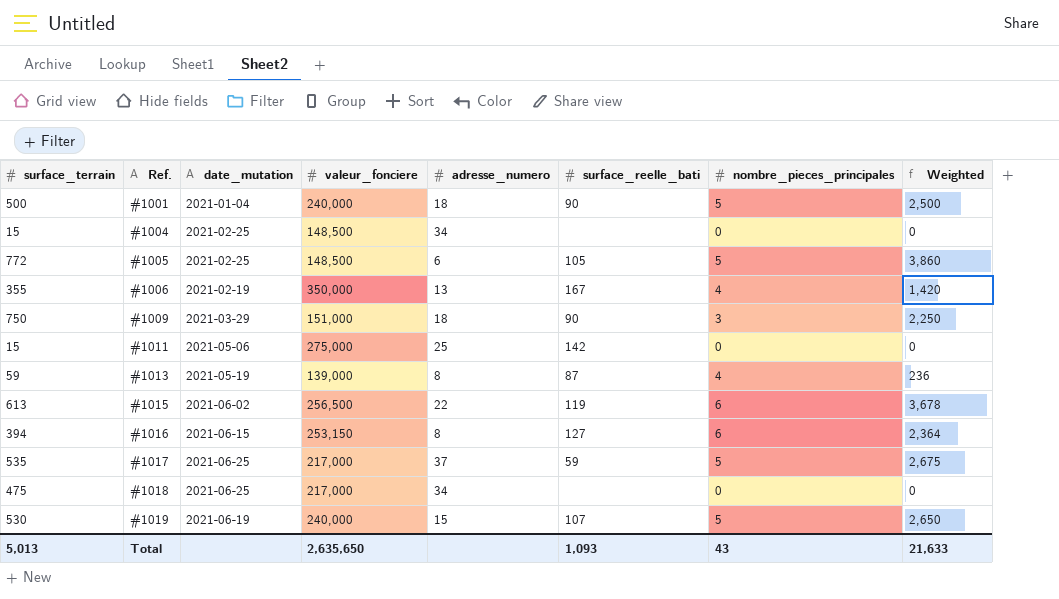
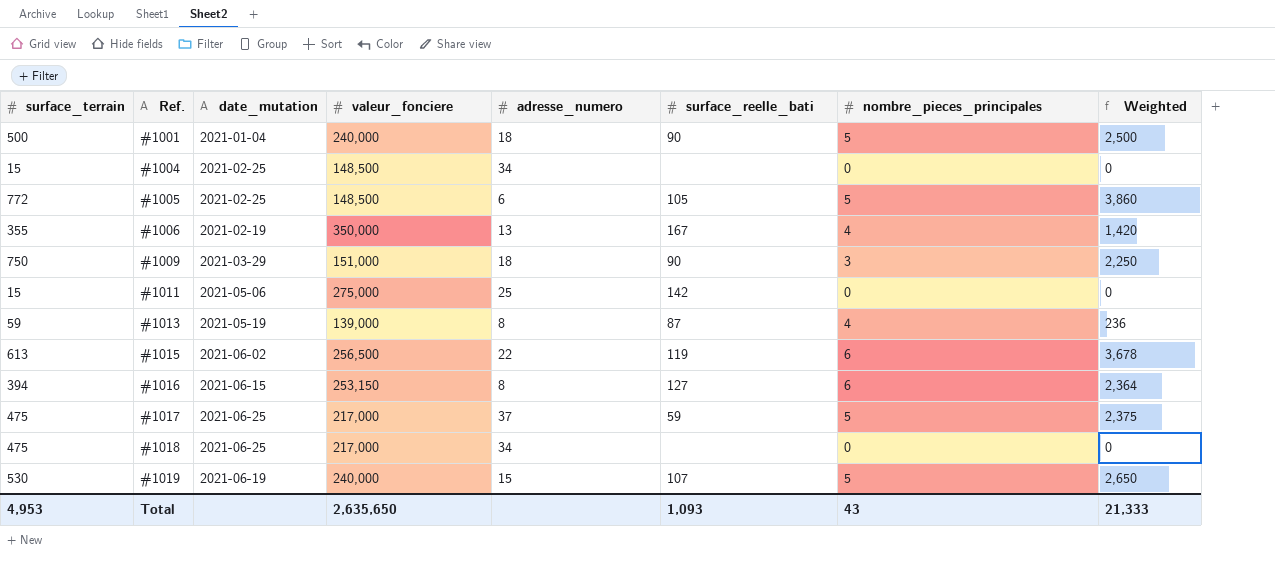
#1017 | surface_terrain: 535 -> 475
#1017 | Weighted: 2,675 -> 2,375
Total | surface_terrain: 5,013 -> 4,953
Total | Weighted: 21,633 -> 21,333

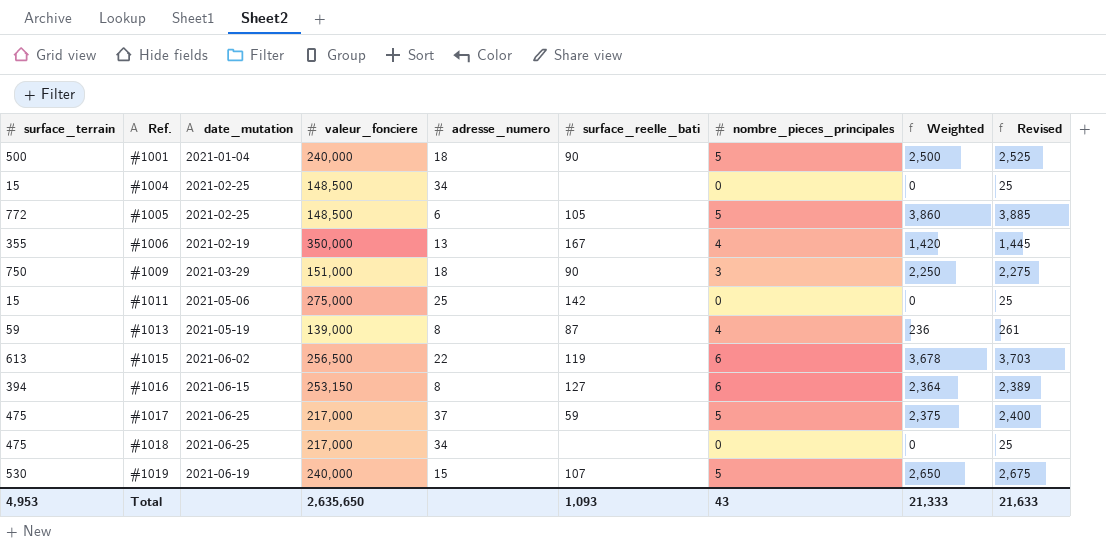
column Revised | formula: none -> [Weighted] + 25

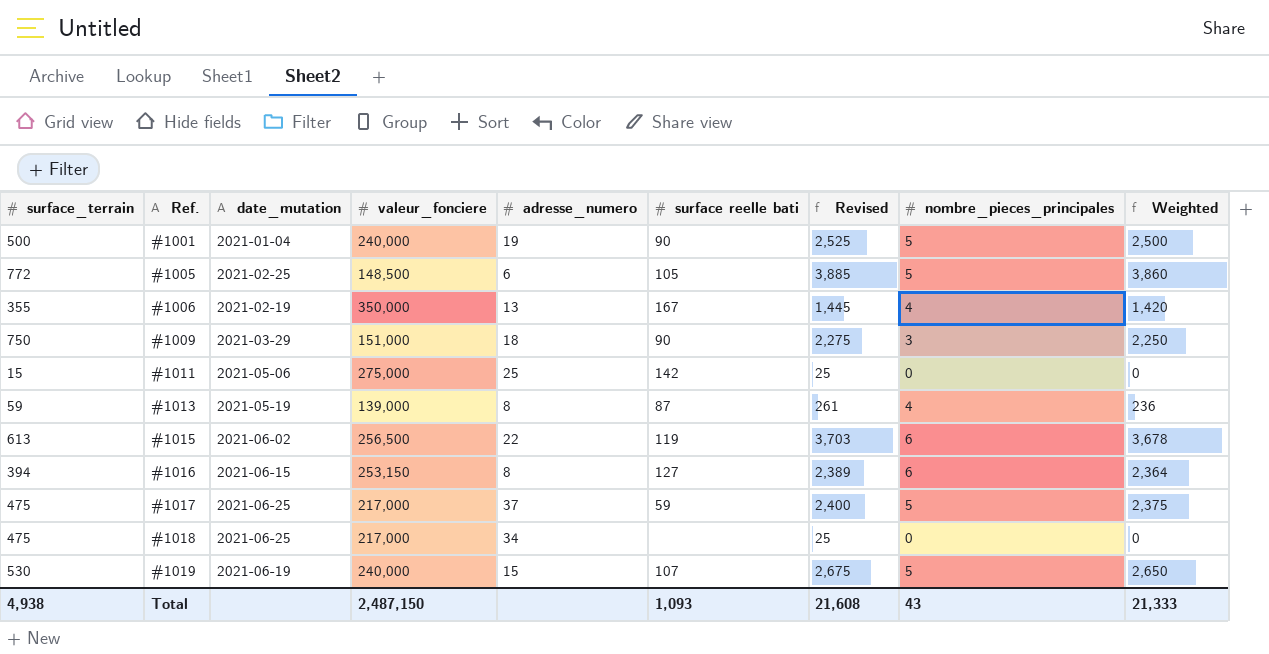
column name: surface_reelle_bati -> surface reelle bati
column Revised | position: 9 -> 7
row #1004: 15 | 2021-02-25 | 148,500 | 34 | none | 0 | 0 | 25 -> none
#1001 | adresse_numero: 18 -> 19
Total | surface_terrain: 4,953 -> 4,938
Total | valeur_fonciere: 2,635,650 -> 2,487,150
Total | Revised: 21,633 -> 21,608

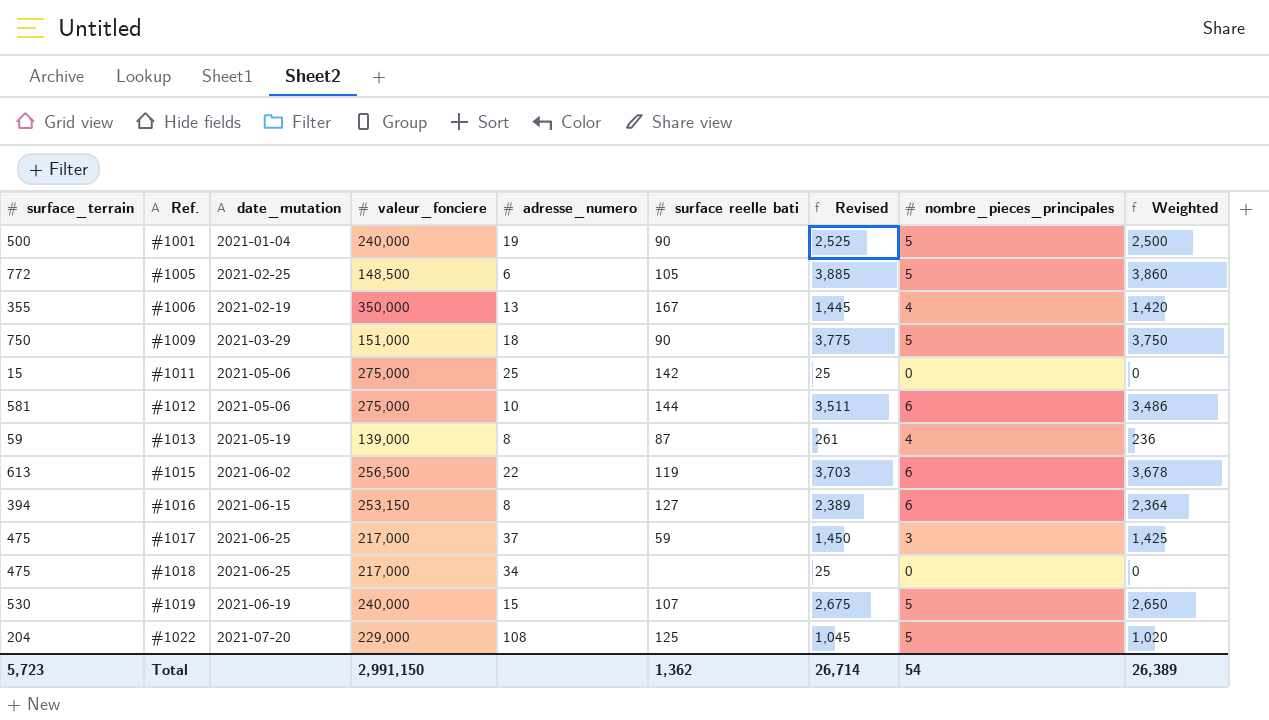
#1009 | Revised: 2,275 -> 3,775
#1009 | nombre_pieces_principales: 3 -> 5
#1009 | Weighted: 2,250 -> 3,750
row #1012: none -> 581 | 2021-05-06 | 275,000 | 10 | 144 | 3,511 | 6 | 3,486
#1017 | Revised: 2,400 -> 1,450
#1017 | nombre_pieces_principales: 5 -> 3
#1017 | Weighted: 2,375 -> 1,425
row #1022: none -> 204 | 2021-07-20 | 229,000 | 108 | 125 | 1,045 | 5 | 1,020
Total | surface_terrain: 4,938 -> 5,723
Total | valeur_fonciere: 2,487,150 -> 2,991,150
Total | surface reelle bati: 1,093 -> 1,362
Total | Revised: 21,608 -> 26,714
Total | nombre_pieces_principales: 43 -> 54
Total | Weighted: 21,333 -> 26,389

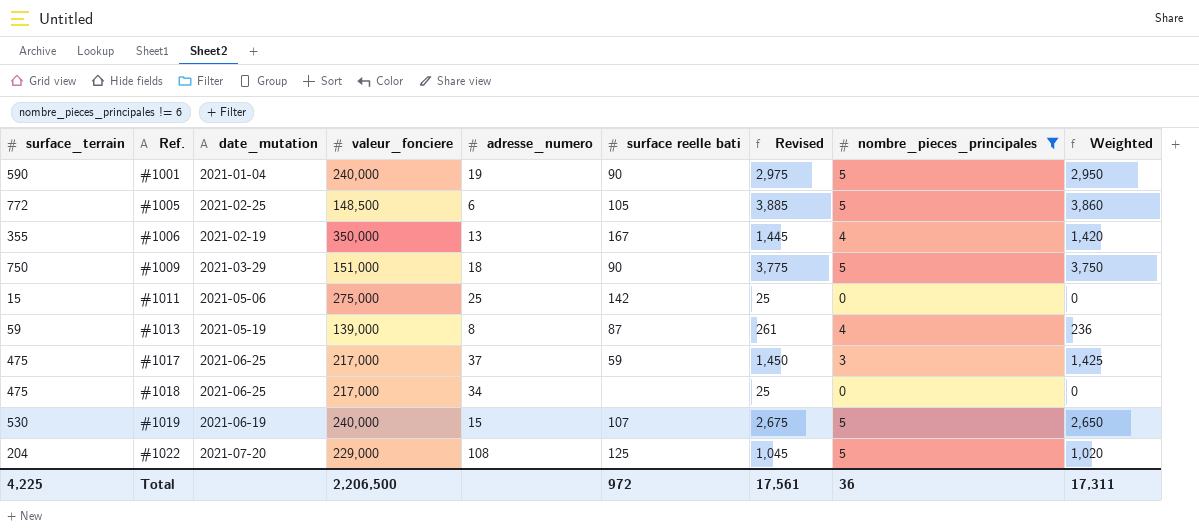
filter: none -> nombre_pieces_principales != 6
#1001 | surface_terrain: 500 -> 590
#1001 | Revised: 2,525 -> 2,975
#1001 | Weighted: 2,500 -> 2,950
Total | surface_terrain: 5,723 -> 4,225
Total | valeur_fonciere: 2,991,150 -> 2,206,500
Total | surface reelle bati: 1,362 -> 972
Total | Revised: 26,714 -> 17,561
Total | nombre_pieces_principales: 54 -> 36
Total | Weighted: 26,389 -> 17,311

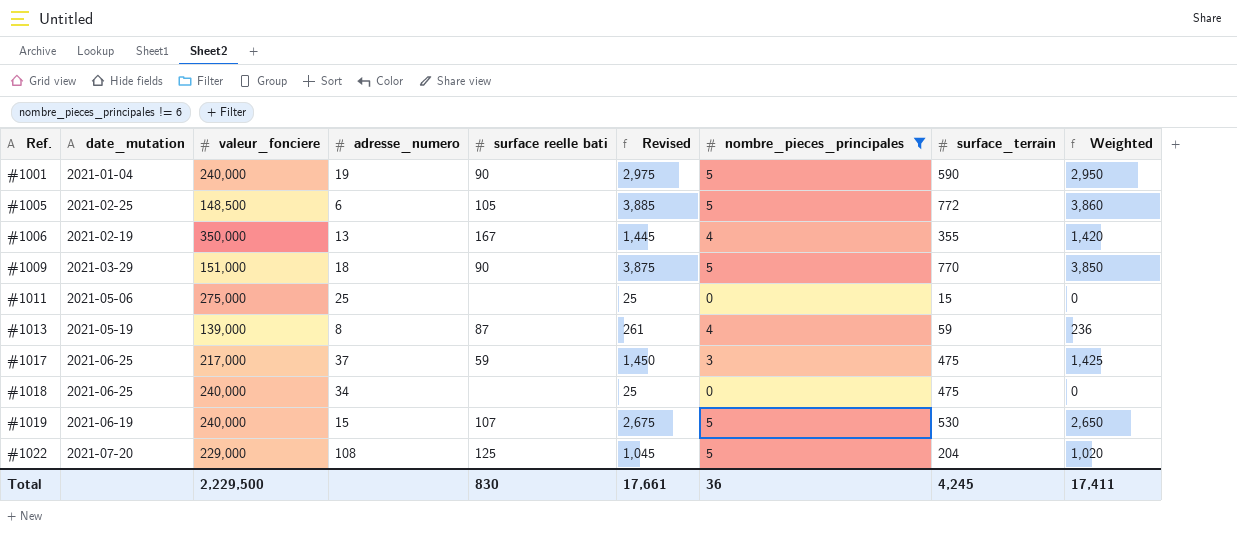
column surface_terrain | position: 1 -> 8
#1009 | Revised: 3,775 -> 3,875
#1009 | surface_terrain: 750 -> 770
#1009 | Weighted: 3,750 -> 3,850
#1011 | surface reelle bati: 142 -> none
#1018 | valeur_fonciere: 217,000 -> 240,000
Total | valeur_fonciere: 2,206,500 -> 2,229,500
Total | surface reelle bati: 972 -> 830
Total | Revised: 17,561 -> 17,661
Total | surface_terrain: 4,225 -> 4,245
Total | Weighted: 17,311 -> 17,411

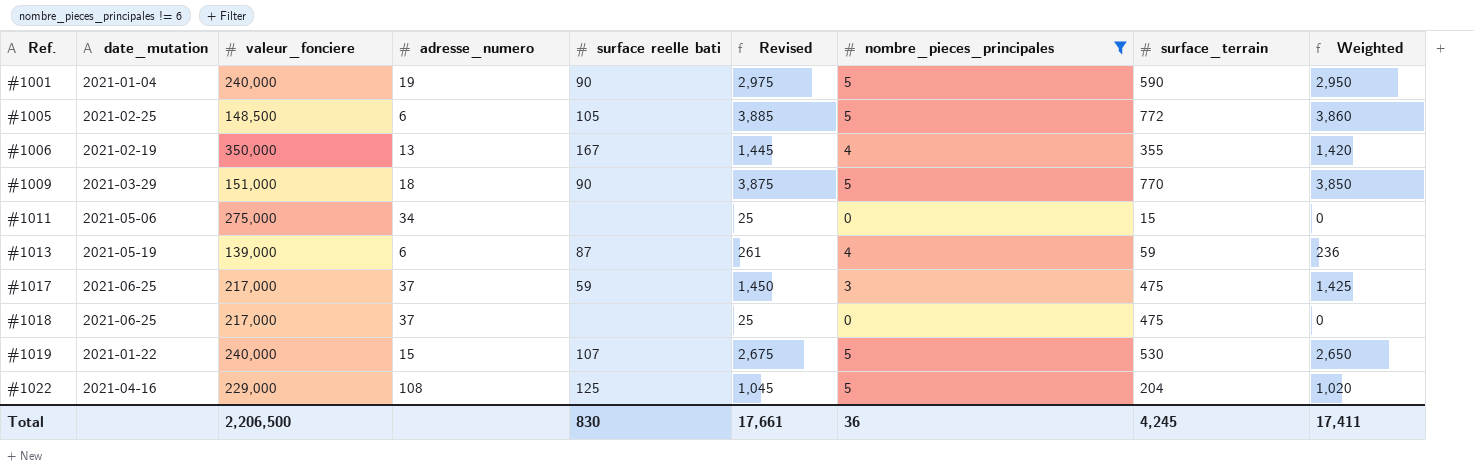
#1011 | adresse_numero: 25 -> 34
#1013 | adresse_numero: 8 -> 6
#1018 | valeur_fonciere: 240,000 -> 217,000
#1018 | adresse_numero: 34 -> 37
#1019 | date_mutation: 2021-06-19 -> 2021-01-22
#1022 | date_mutation: 2021-07-20 -> 2021-04-16
Total | valeur_fonciere: 2,229,500 -> 2,206,500

